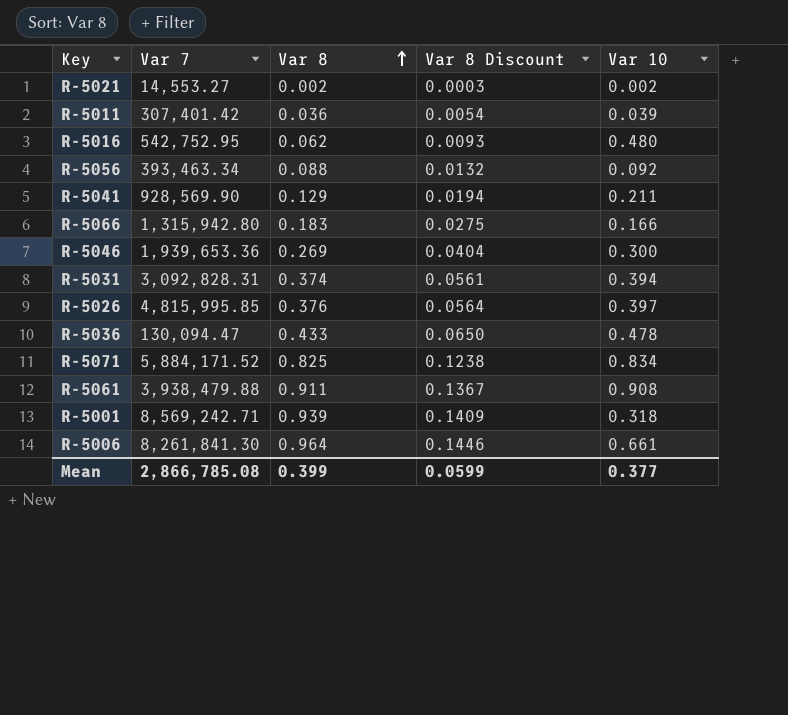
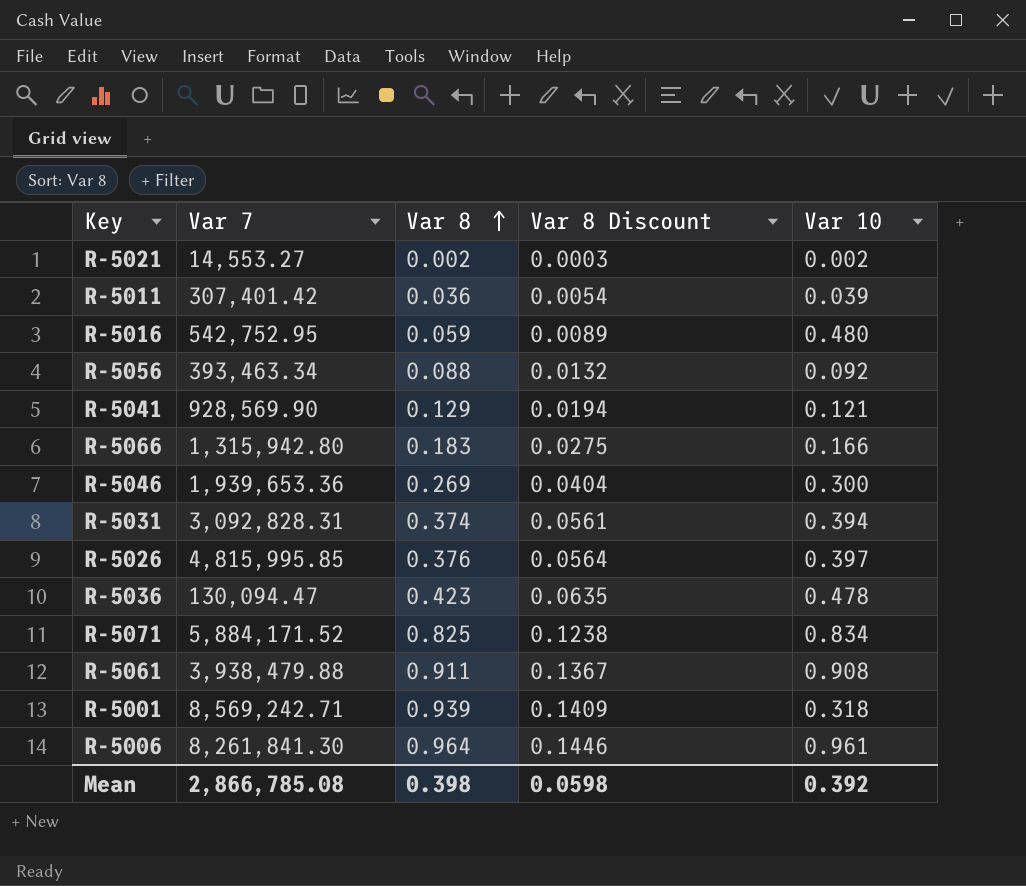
R-5016 | Var 8: 0.062 -> 0.059
R-5016 | Var 8 Discount: 0.0093 -> 0.0089
R-5041 | Var 10: 0.211 -> 0.121
R-5036 | Var 8: 0.433 -> 0.423
R-5036 | Var 8 Discount: 0.0650 -> 0.0635
R-5006 | Var 10: 0.661 -> 0.961
Mean | Var 8: 0.399 -> 0.398
Mean | Var 8 Discount: 0.0599 -> 0.0598
Mean | Var 10: 0.377 -> 0.392

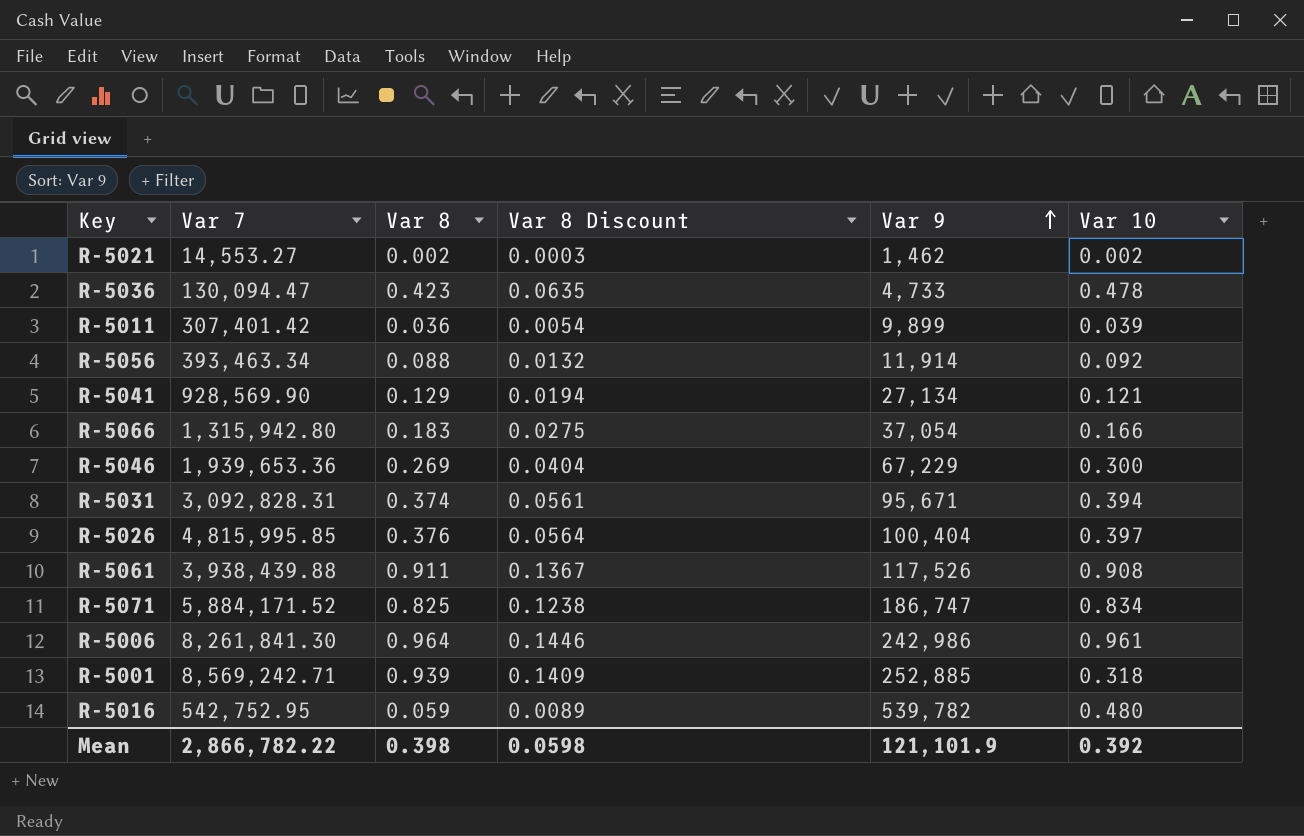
row order: Var 8 ascending -> Var 9 ascending
column Var 9 | position: none -> 5
R-5061 | Var 7: 3,938,479.88 -> 3,938,439.88
Mean | Var 7: 2,866,785.08 -> 2,866,782.22

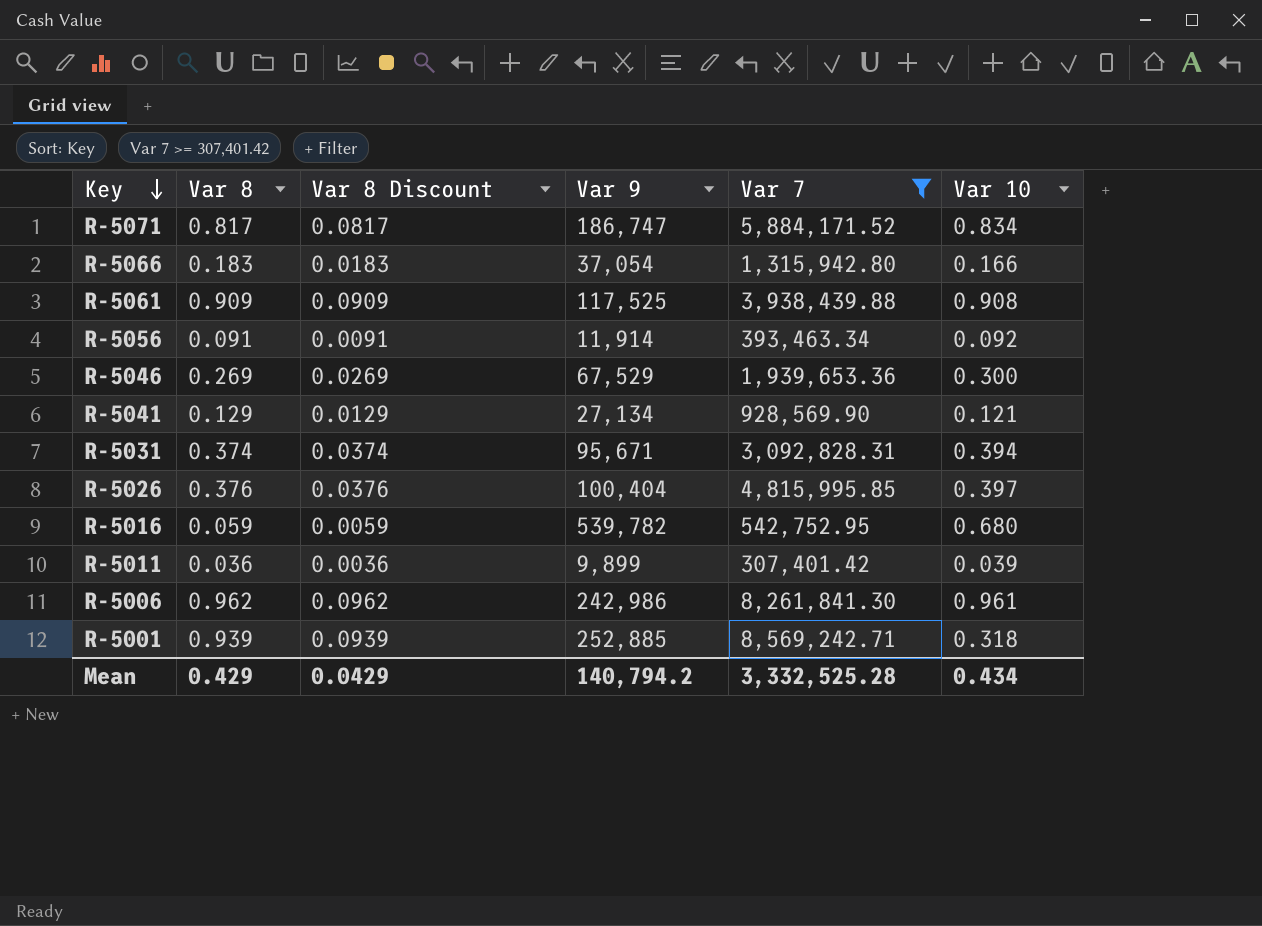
filter: none -> Var 7 >= 307,401.42
row order: Var 9 ascending -> Key descending
column Var 8 Discount | formula: [Var 8] * 0.15 -> [Var 8] * 0.1
column Var 7 | position: 2 -> 5
R-5071 | Var 8: 0.825 -> 0.817
R-5061 | Var 8: 0.911 -> 0.909
R-5061 | Var 9: 117,526 -> 117,525
R-5056 | Var 8: 0.088 -> 0.091
R-5046 | Var 9: 67,229 -> 67,529
R-5016 | Var 10: 0.480 -> 0.680
R-5006 | Var 8: 0.964 -> 0.962
Mean | Var 8: 0.398 -> 0.429
Mean | Var 8 Discount: 0.0598 -> 0.0429
Mean | Var 9: 121,101.9 -> 140,794.2
Mean | Var 7: 2,866,782.22 -> 3,332,525.28
Mean | Var 10: 0.392 -> 0.434

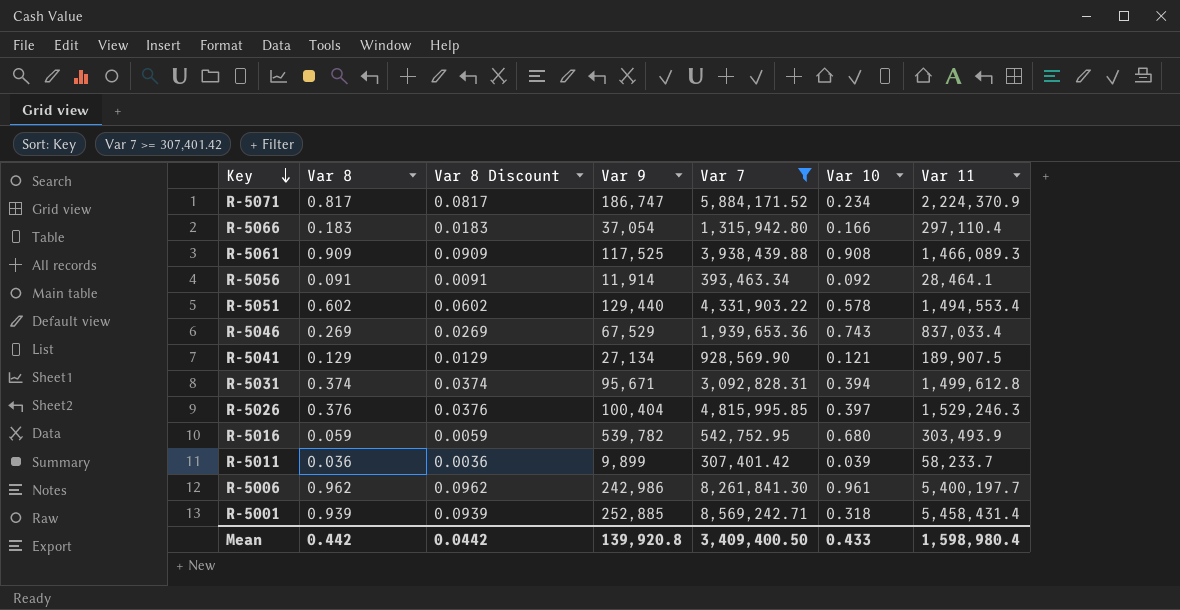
column Var 11 | position: none -> 7
R-5071 | Var 10: 0.834 -> 0.234
row R-5051: none -> 0.602 | 0.0602 | 129,440 | 4,331,903.22 | 0.578 | 1,494,553.4
R-5046 | Var 10: 0.300 -> 0.743
Mean | Var 8: 0.429 -> 0.442
Mean | Var 8 Discount: 0.0429 -> 0.0442
Mean | Var 9: 140,794.2 -> 139,920.8
Mean | Var 7: 3,332,525.28 -> 3,409,400.50
Mean | Var 10: 0.434 -> 0.433

